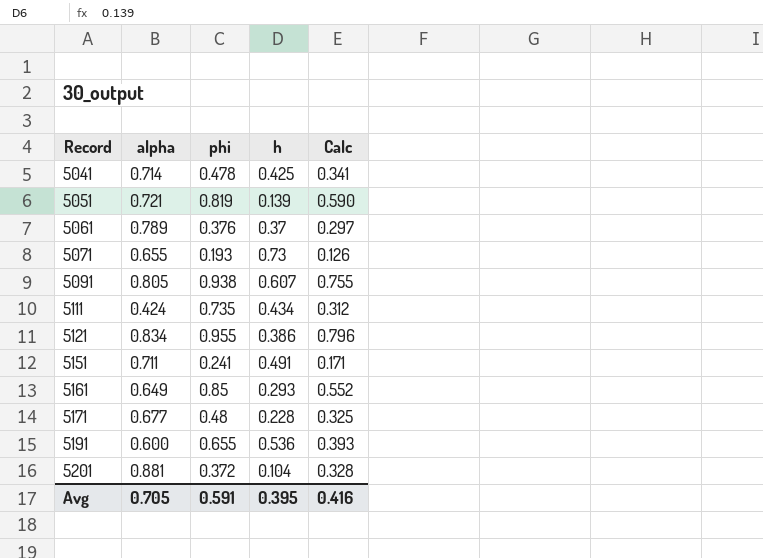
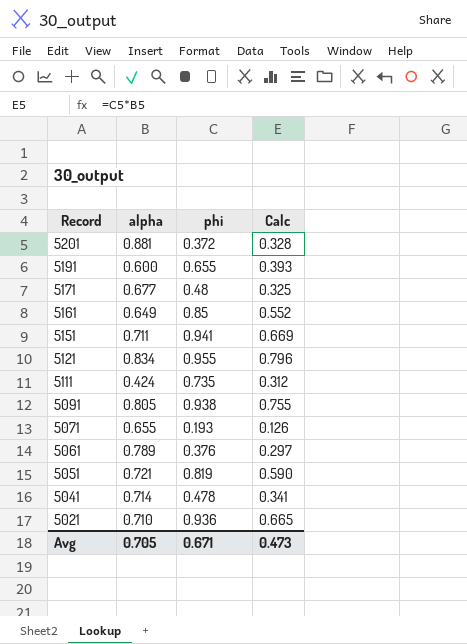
row order: Record ascending -> Record descending
column h | position: 4 -> none
5151 | phi: 0.241 -> 0.941
5151 | Calc: 0.171 -> 0.669
row 5021: none -> 0.710 | 0.936 | 0.665
Avg | phi: 0.591 -> 0.671
Avg | Calc: 0.416 -> 0.473

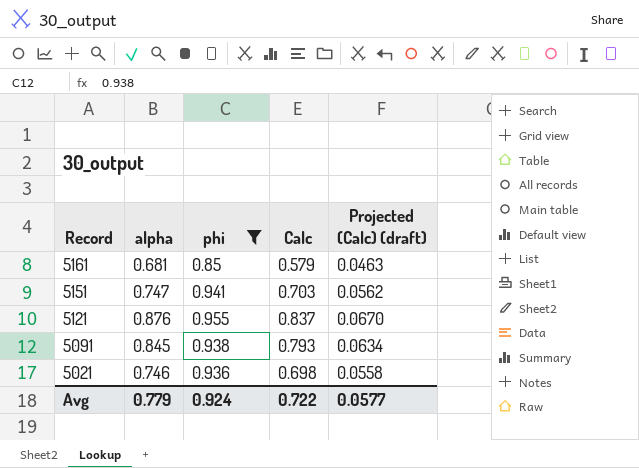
filter: none -> phi >= 0.85
column Projected (Calc) (draft) | formula: none -> [Calc] * 0.08
5161 | alpha: 0.649 -> 0.681
5161 | Calc: 0.552 -> 0.579
5151 | alpha: 0.711 -> 0.747
5151 | Calc: 0.669 -> 0.703
5121 | alpha: 0.834 -> 0.876
5121 | Calc: 0.796 -> 0.837
5091 | alpha: 0.805 -> 0.845
5091 | Calc: 0.755 -> 0.793
5021 | alpha: 0.710 -> 0.746
5021 | Calc: 0.665 -> 0.698
Avg | alpha: 0.705 -> 0.779
Avg | phi: 0.671 -> 0.924
Avg | Calc: 0.473 -> 0.722

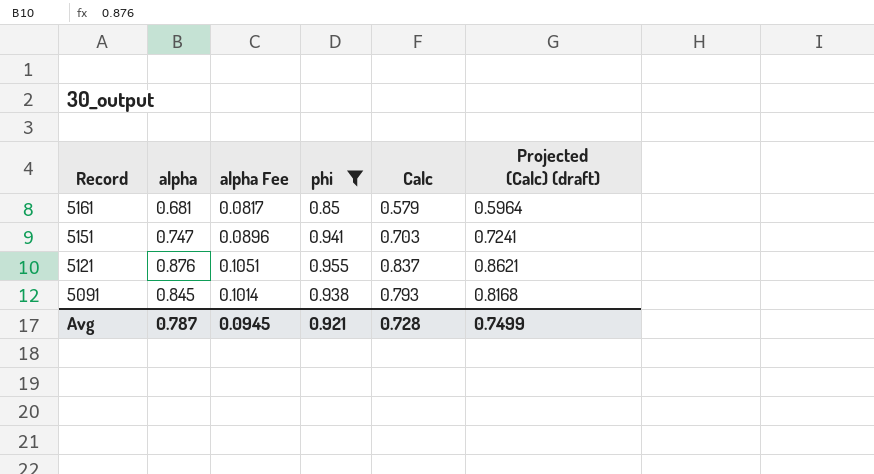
column alpha Fee | formula: none -> [alpha] * 0.12
column Projected (Calc) (draft) | formula: [Calc] * 0.08 -> [Calc] * 1.03
row 5021: 0.746 | 0.936 | 0.698 | 0.0558 -> none
Avg | alpha: 0.779 -> 0.787
Avg | phi: 0.924 -> 0.921
Avg | Calc: 0.722 -> 0.728
Avg | Projected (Calc) (draft): 0.0577 -> 0.7499

